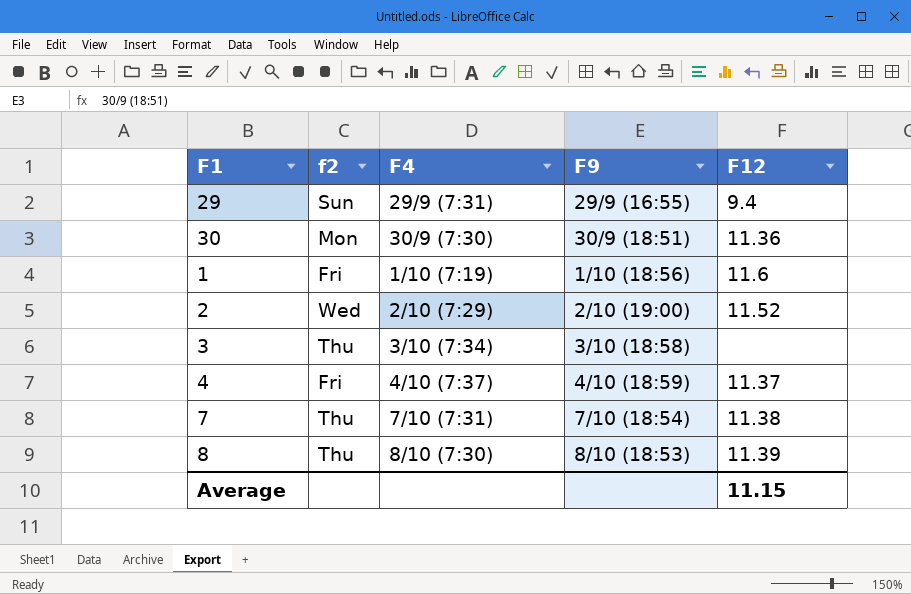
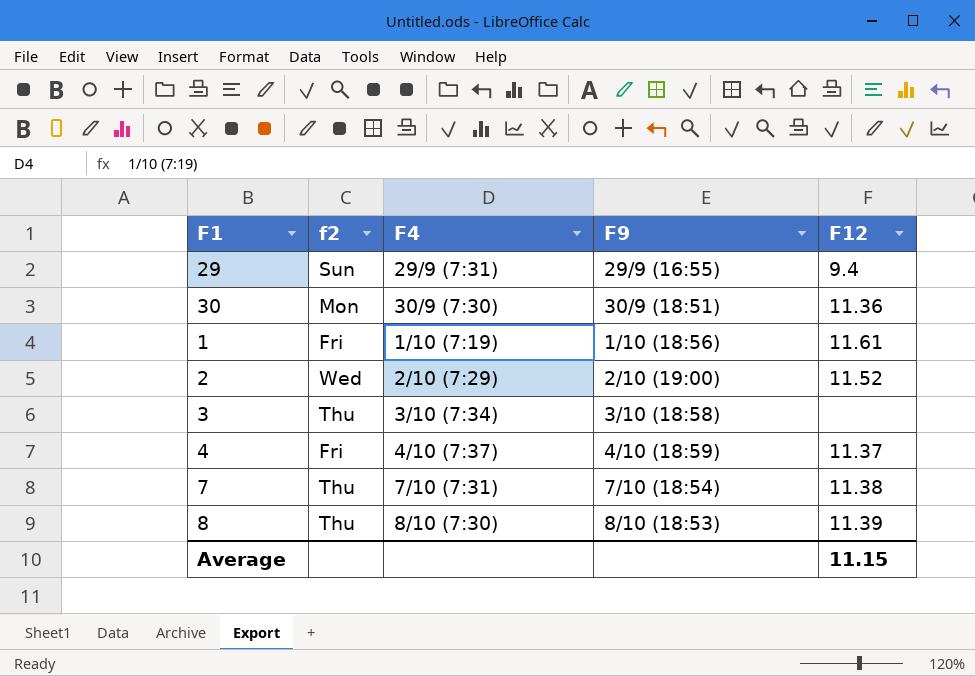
1 | F12: 11.6 -> 11.61

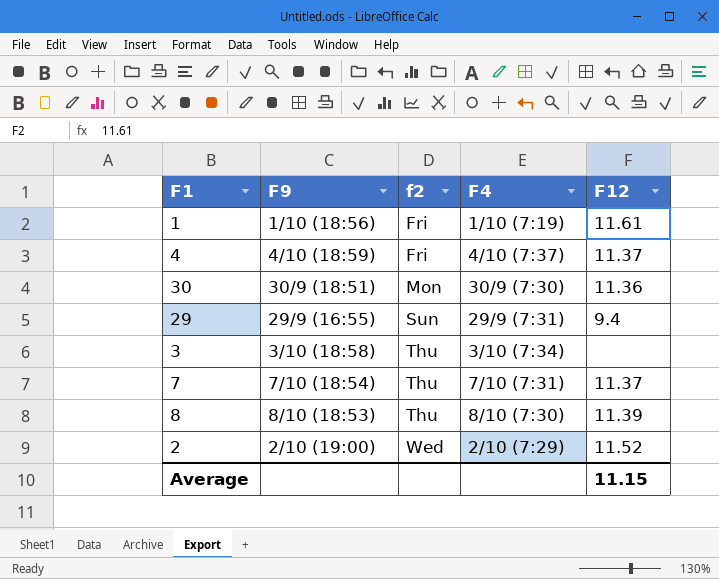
row order: none -> f2 ascending
column F9 | position: 4 -> 2
7 | F12: 11.38 -> 11.37

